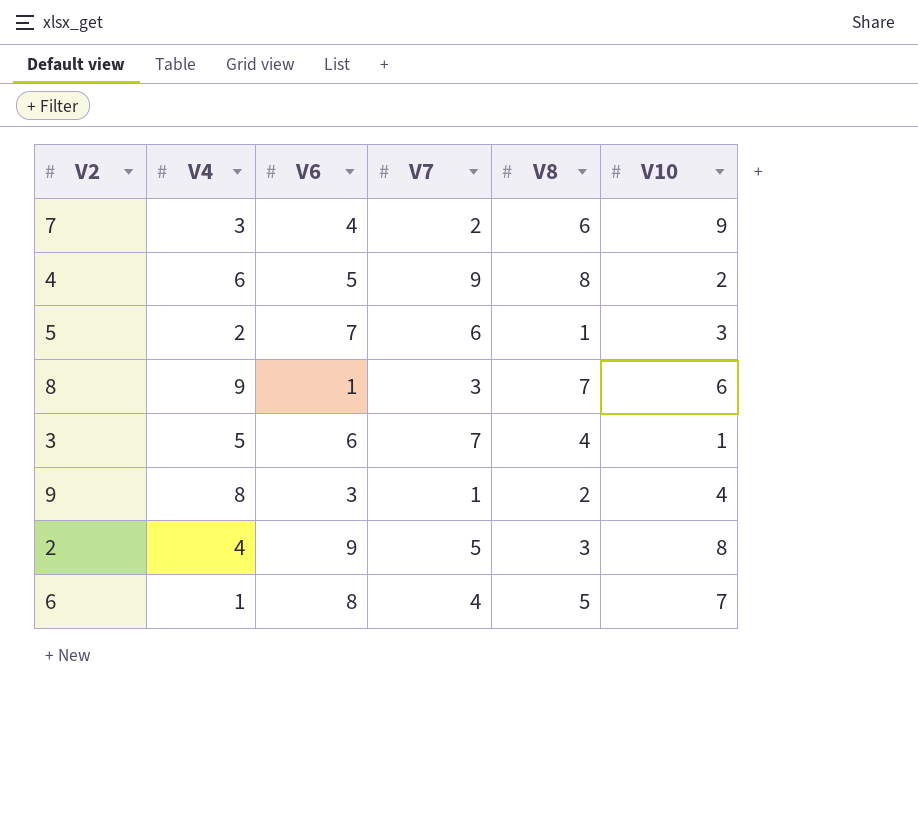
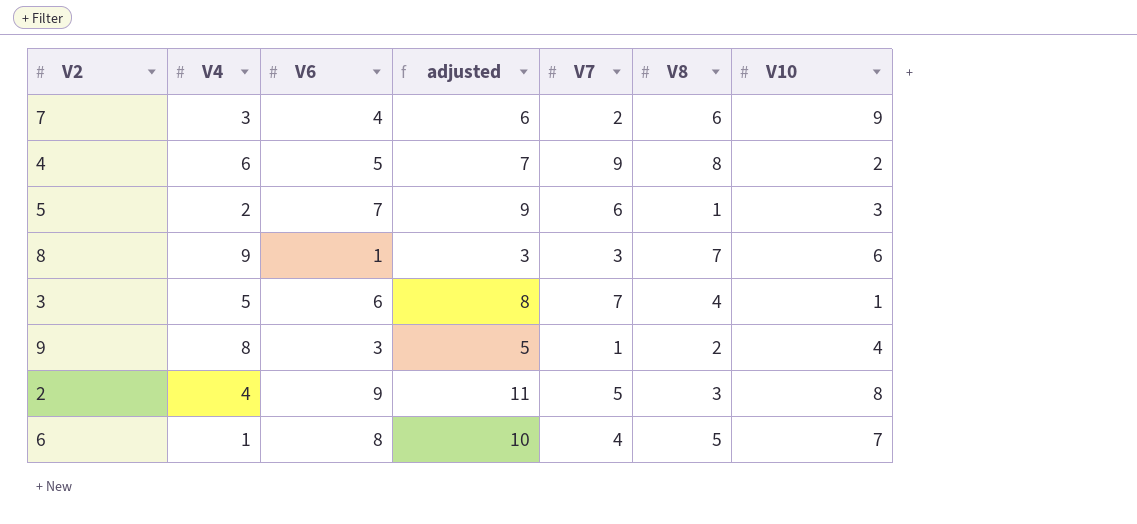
column adjusted | formula: none -> [V6] + 2

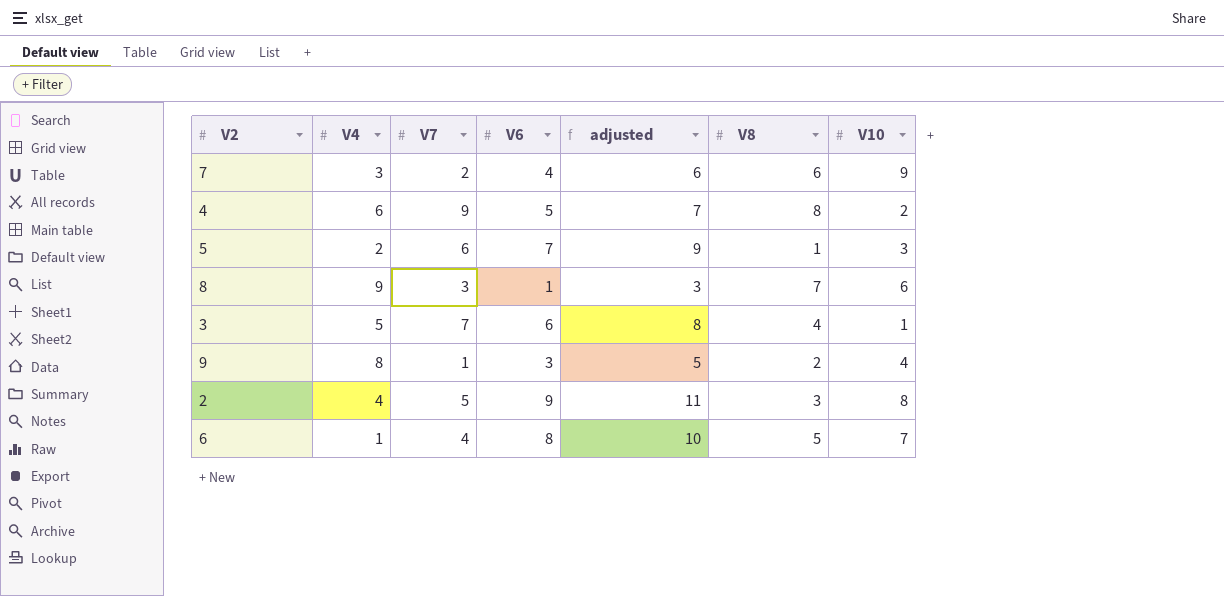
column V7 | position: 5 -> 3

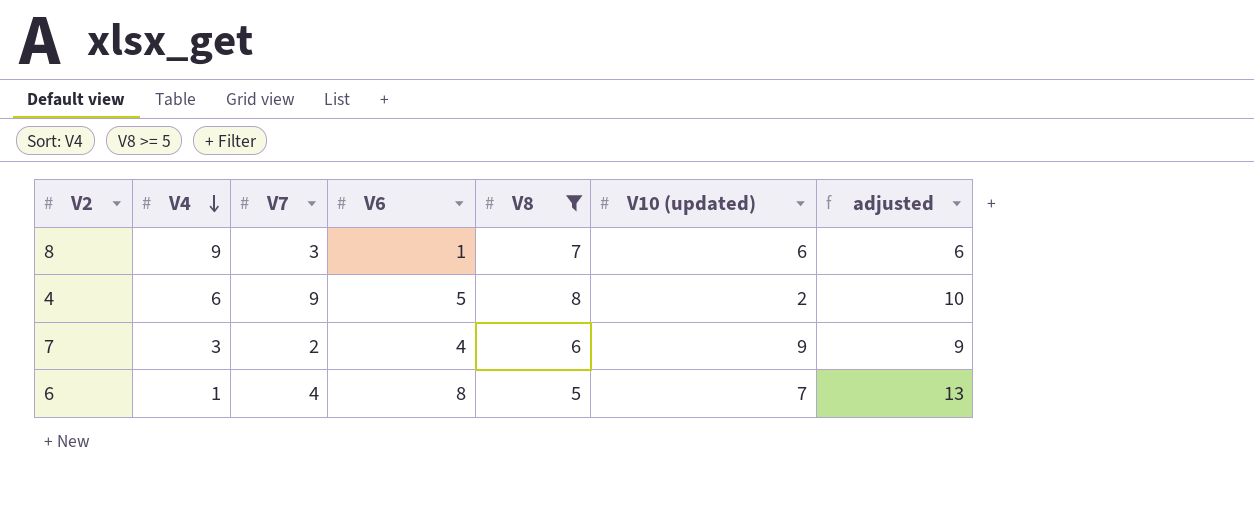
filter: none -> V8 >= 5
row order: none -> V4 descending
column name: V10 -> V10 (updated)
column adjusted | formula: [V6] + 2 -> [V6] + 5
column adjusted | position: 5 -> 7

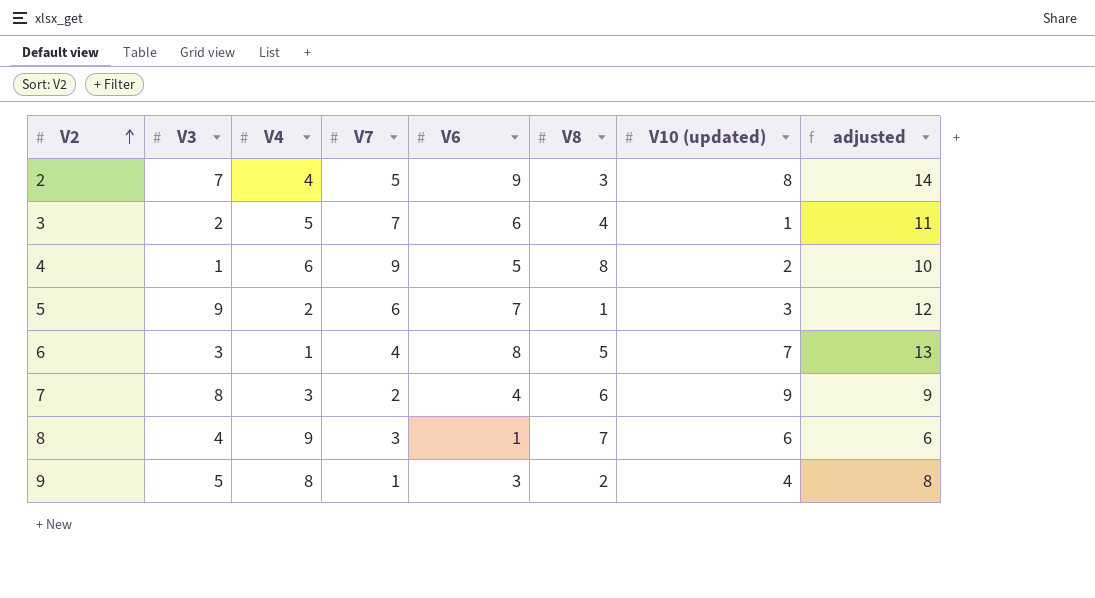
filter: V8 >= 5 -> none
row order: V4 descending -> V2 ascending
column V3 | position: none -> 2

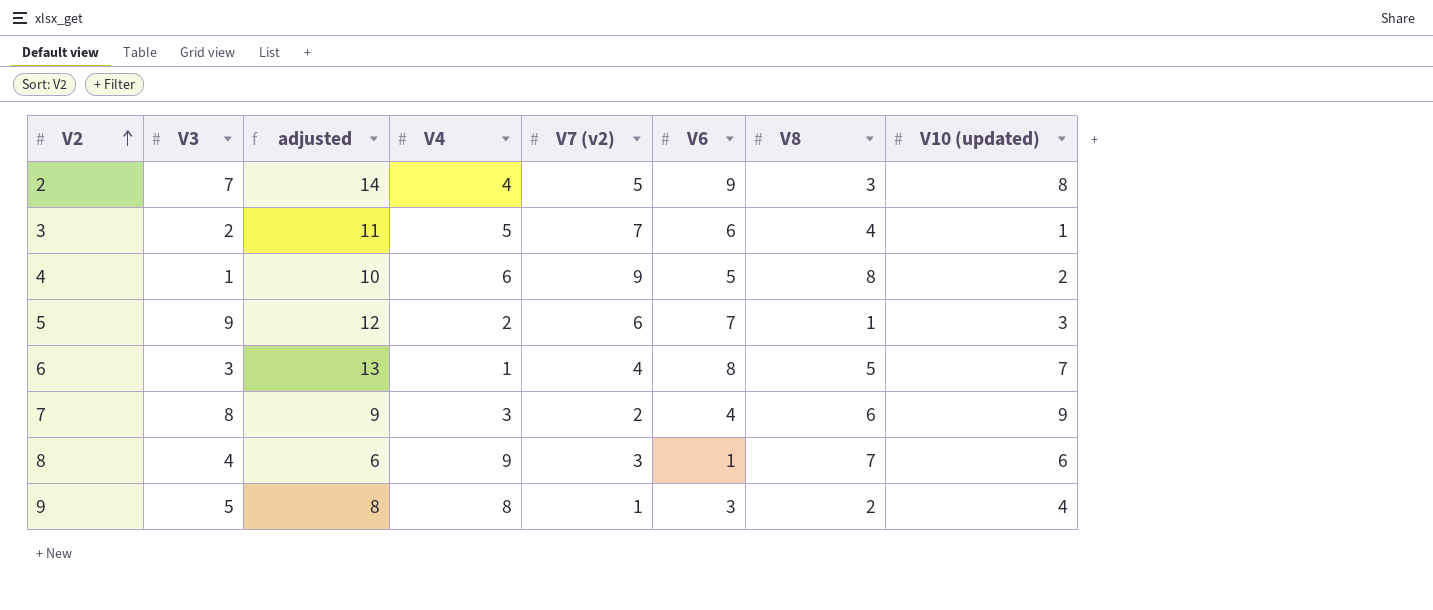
column adjusted | position: 8 -> 3
column name: V7 -> V7 (v2)

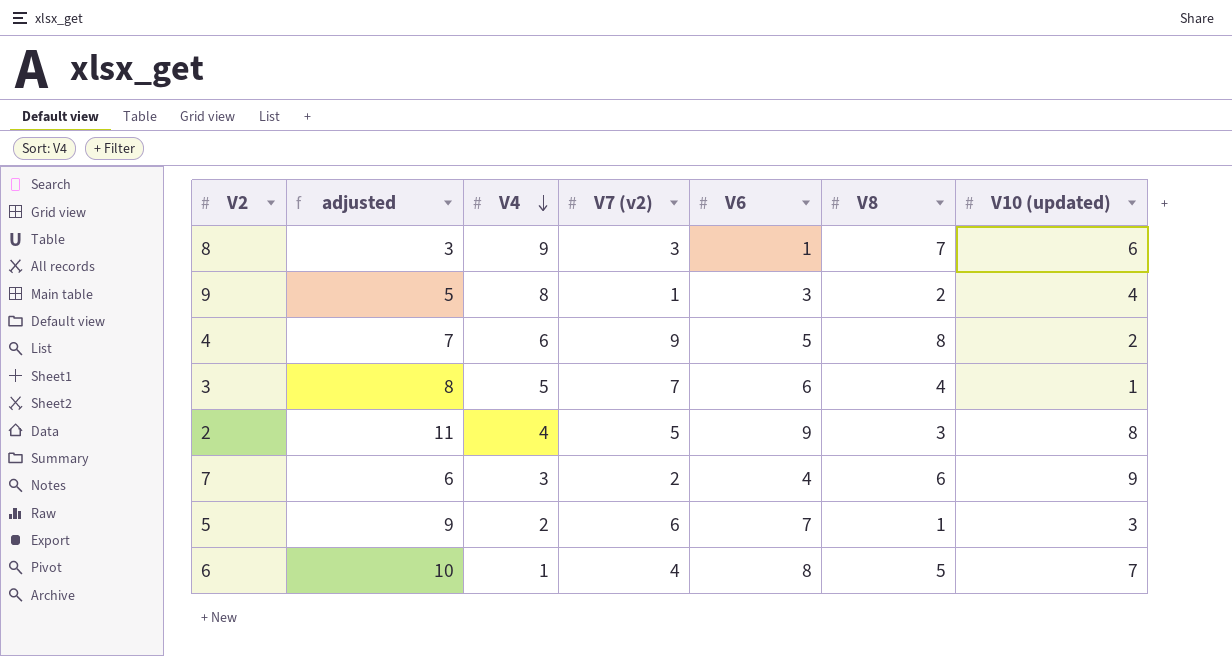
row order: V2 ascending -> V4 descending
column V3 | position: 2 -> none
column adjusted | formula: [V6] + 5 -> [V6] + 2

